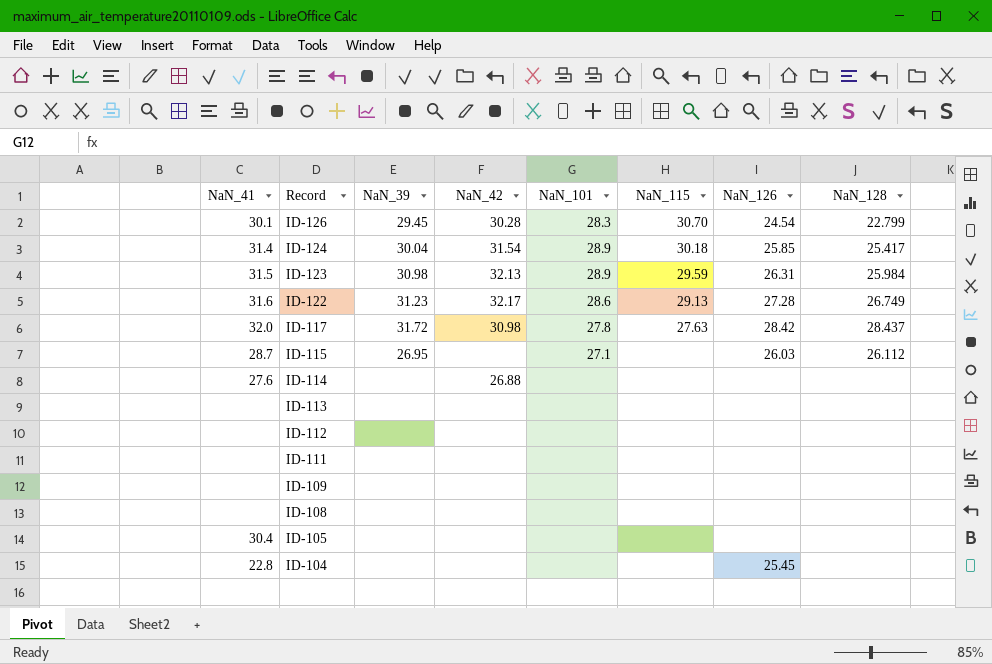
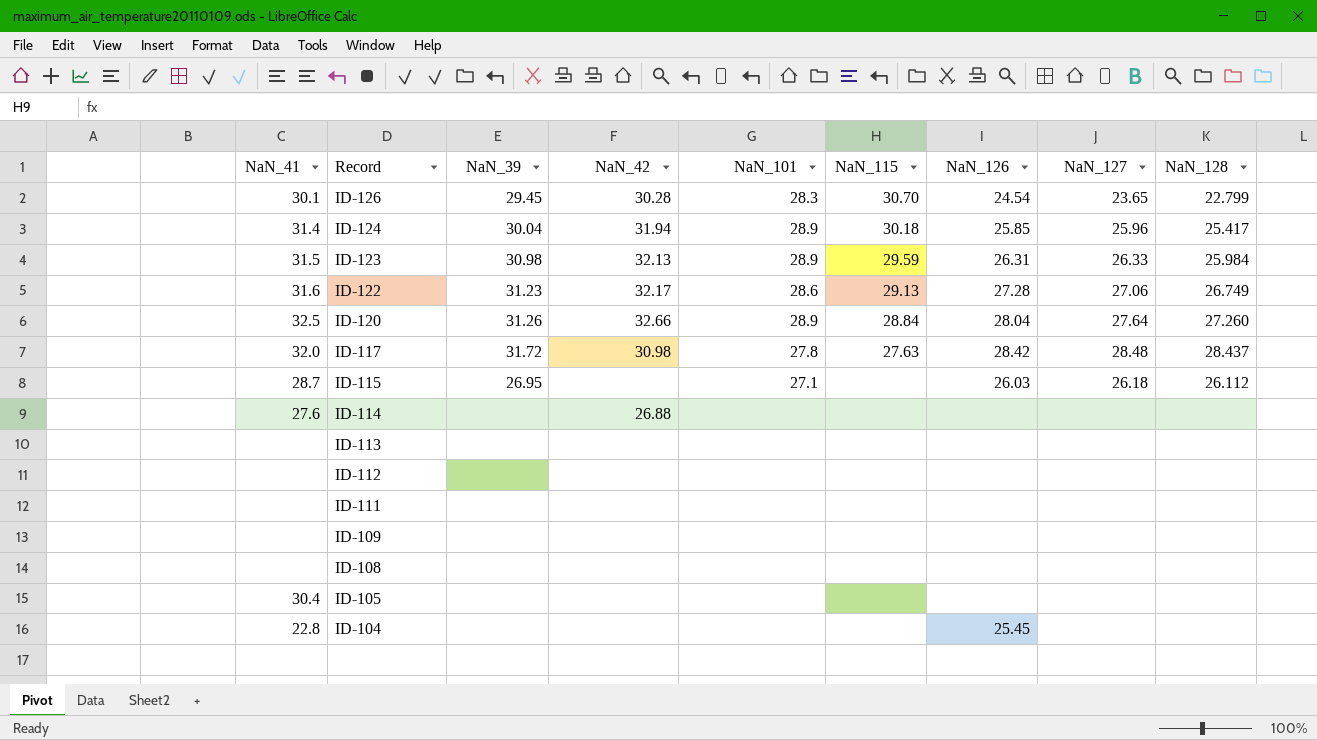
column NaN_127 | position: none -> 8
ID-124 | NaN_42: 31.54 -> 31.94
row ID-120: none -> 32.5 | 31.26 | 32.66 | 28.9 | 28.84 | 28.04 | 27.64 | 27.260

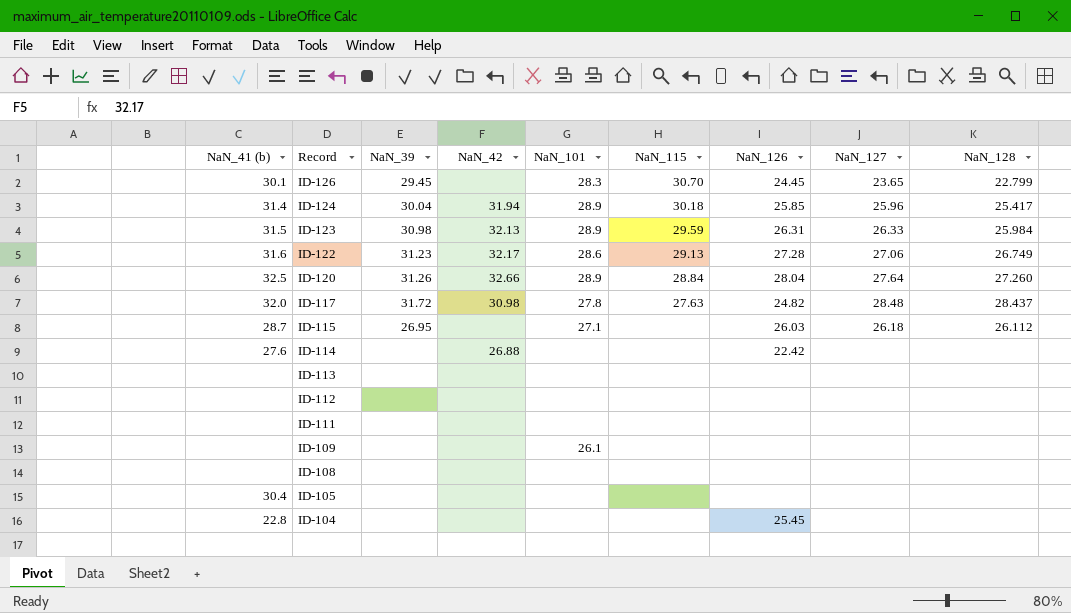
column name: NaN_41 -> NaN_41 (b)
ID-126 | NaN_42: 30.28 -> none
ID-126 | NaN_126: 24.54 -> 24.45
ID-117 | NaN_126: 28.42 -> 24.82
ID-114 | NaN_126: none -> 22.42
ID-109 | NaN_101: none -> 26.1

